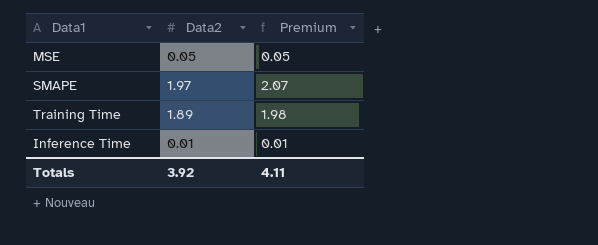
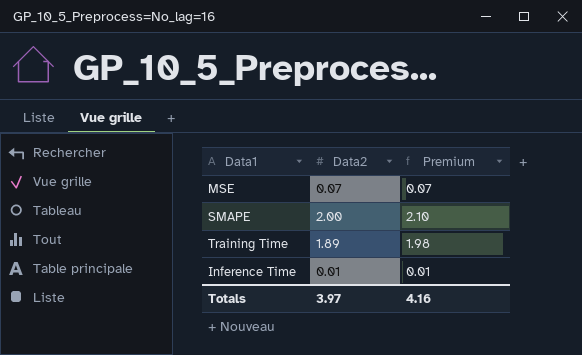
MSE | Data2: 0.05 -> 0.07
MSE | Premium: 0.05 -> 0.07
SMAPE | Data2: 1.97 -> 2.00
SMAPE | Premium: 2.07 -> 2.10
Totals | Data2: 3.92 -> 3.97
Totals | Premium: 4.11 -> 4.16

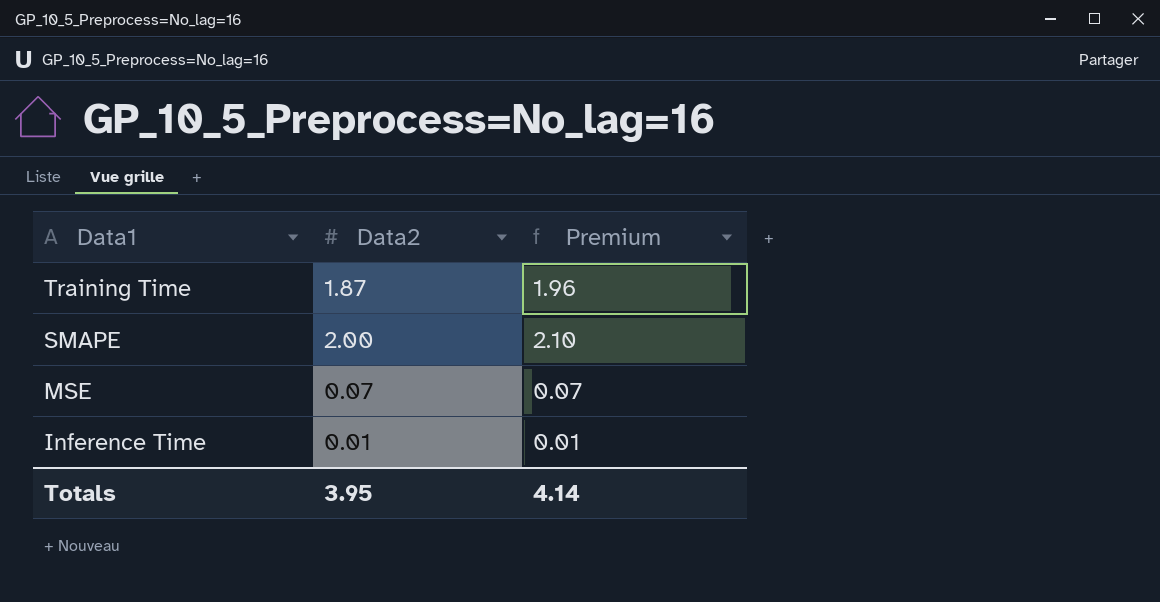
row order: none -> Data1 descending
Training Time | Data2: 1.89 -> 1.87
Training Time | Premium: 1.98 -> 1.96
Totals | Data2: 3.97 -> 3.95
Totals | Premium: 4.16 -> 4.14

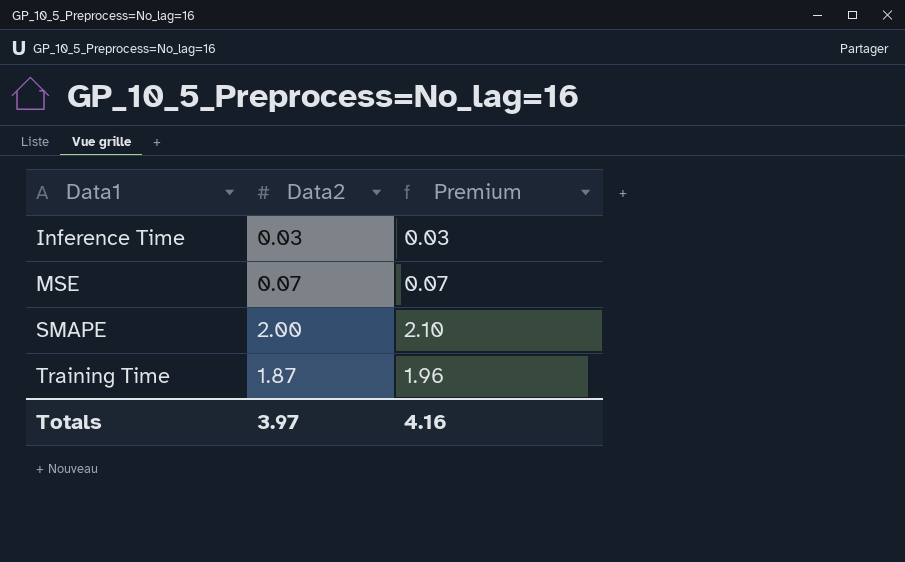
row order: Data1 descending -> Data1 ascending
Inference Time | Data2: 0.01 -> 0.03
Inference Time | Premium: 0.01 -> 0.03
Totals | Data2: 3.95 -> 3.97
Totals | Premium: 4.14 -> 4.16

